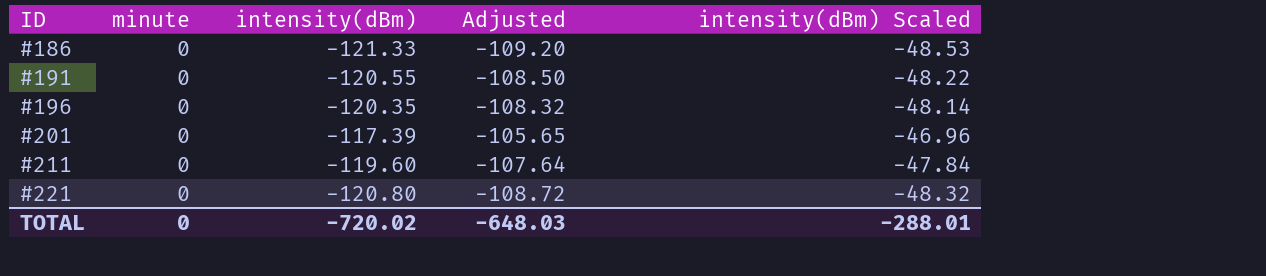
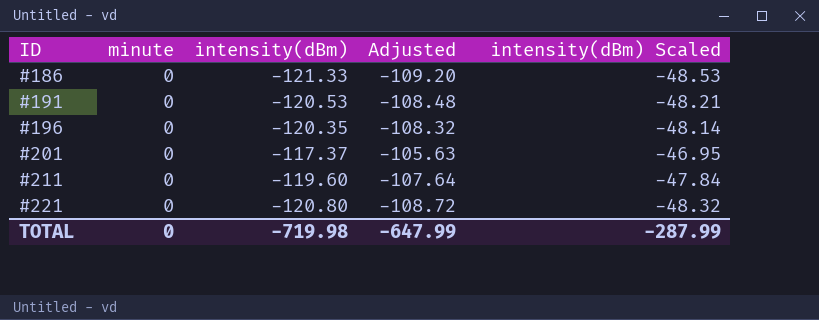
#191 | intensity(dBm): -120.55 -> -120.53
#191 | Adjusted: -108.50 -> -108.48
#191 | intensity(dBm) Scaled: -48.22 -> -48.21
#201 | intensity(dBm): -117.39 -> -117.37
#201 | Adjusted: -105.65 -> -105.63
#201 | intensity(dBm) Scaled: -46.96 -> -46.95
TOTAL | intensity(dBm): -720.02 -> -719.98
TOTAL | Adjusted: -648.03 -> -647.99
TOTAL | intensity(dBm) Scaled: -288.01 -> -287.99

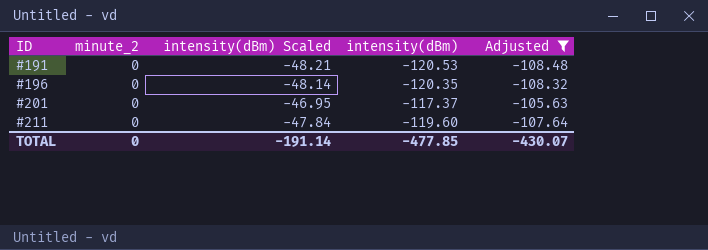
filter: none -> Adjusted >= -108.48
column name: minute -> minute_2
column intensity(dBm) Scaled | position: 5 -> 3
TOTAL | intensity(dBm) Scaled: -287.99 -> -191.14
TOTAL | intensity(dBm): -719.98 -> -477.85
TOTAL | Adjusted: -647.99 -> -430.07

